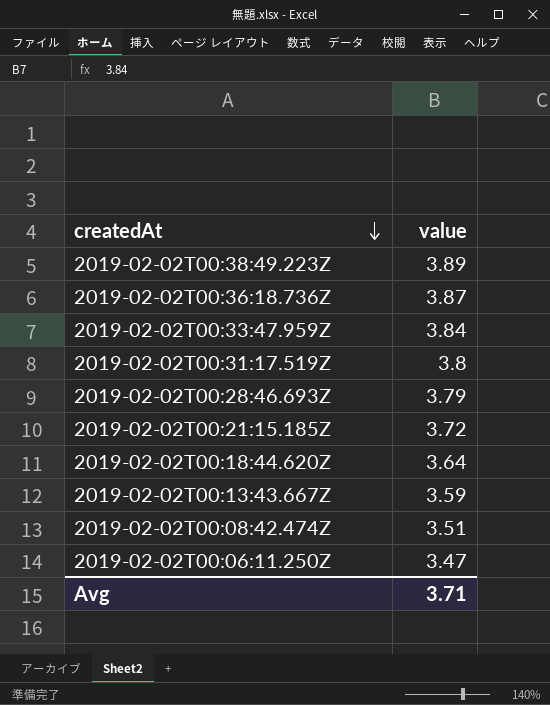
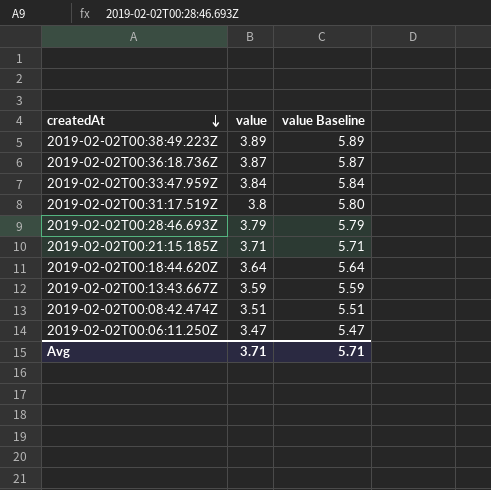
column value Baseline | formula: none -> [value] + 2
2019-02-02T00:21:15.185Z | value: 3.72 -> 3.71

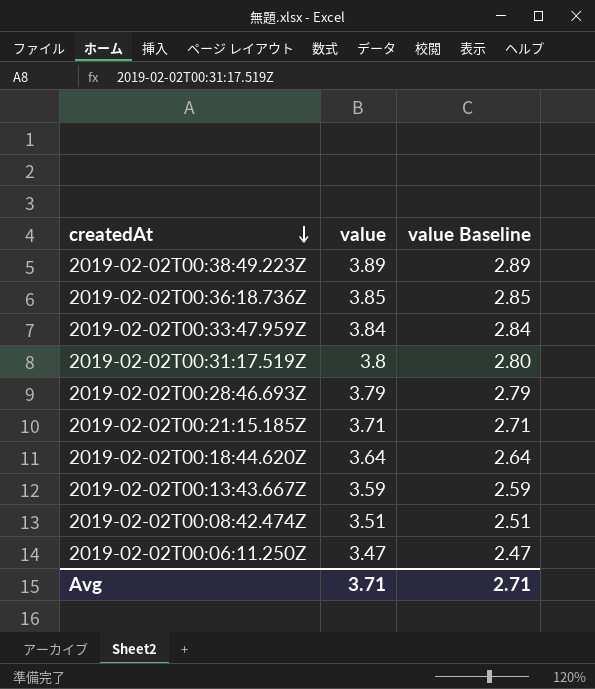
column value Baseline | formula: [value] + 2 -> [value] - 1
2019-02-02T00:36:18.736Z | value: 3.87 -> 3.85
Avg | value Baseline: 5.71 -> 2.71

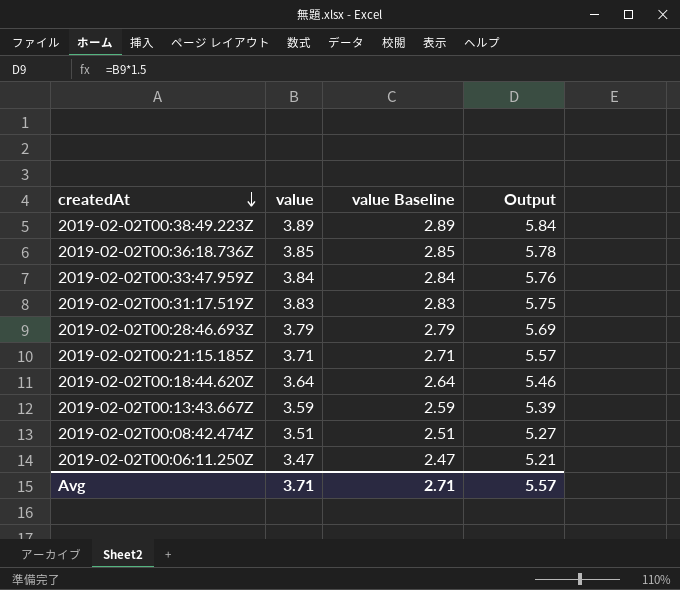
column Output | formula: none -> [value] * 1.5
2019-02-02T00:31:17.519Z | value: 3.8 -> 3.83
2019-02-02T00:31:17.519Z | value Baseline: 2.80 -> 2.83

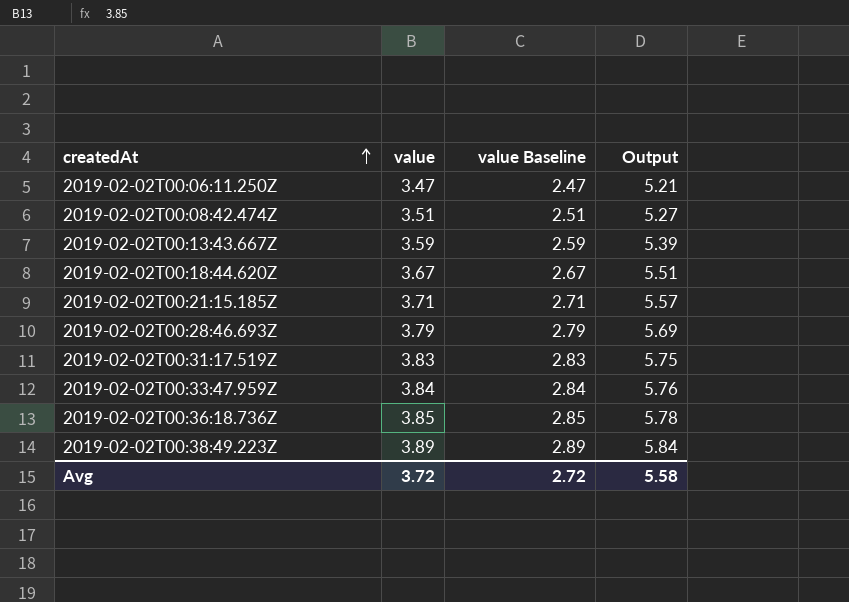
row order: createdAt descending -> createdAt ascending
2019-02-02T00:18:44.620Z | value: 3.64 -> 3.67
2019-02-02T00:18:44.620Z | value Baseline: 2.64 -> 2.67
2019-02-02T00:18:44.620Z | Output: 5.46 -> 5.51
Avg | value: 3.71 -> 3.72
Avg | value Baseline: 2.71 -> 2.72
Avg | Output: 5.57 -> 5.58

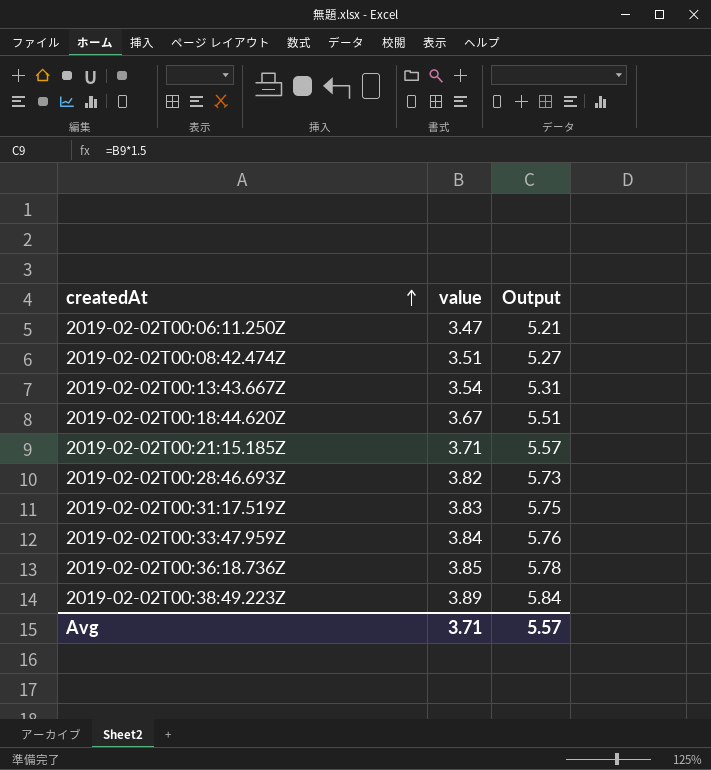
column value Baseline | formula: [value] - 1 -> none
2019-02-02T00:13:43.667Z | value: 3.59 -> 3.54
2019-02-02T00:13:43.667Z | Output: 5.39 -> 5.31
2019-02-02T00:28:46.693Z | value: 3.79 -> 3.82
2019-02-02T00:28:46.693Z | Output: 5.69 -> 5.73
Avg | value: 3.72 -> 3.71
Avg | Output: 5.58 -> 5.57

